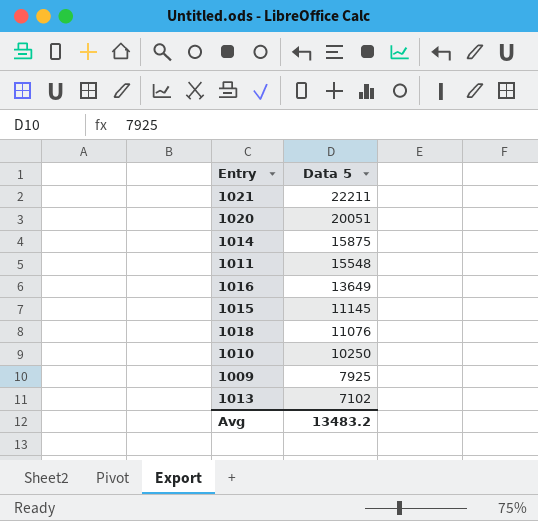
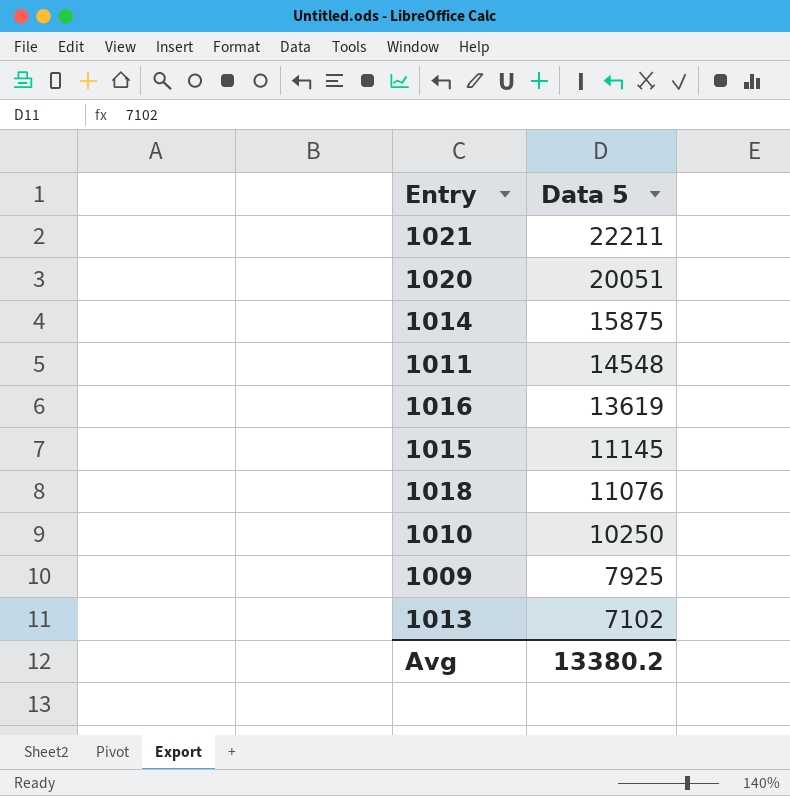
1011 | Data 5: 15548 -> 14548
1016 | Data 5: 13649 -> 13619
Avg | Data 5: 13483.2 -> 13380.2

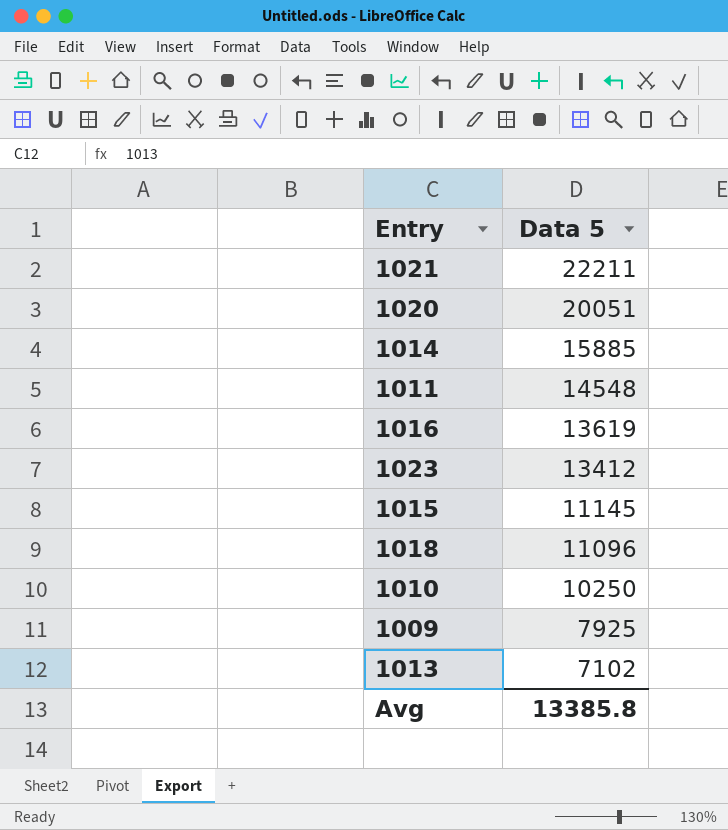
1014 | Data 5: 15875 -> 15885
row 1023: none -> 13412
1018 | Data 5: 11076 -> 11096
Avg | Data 5: 13380.2 -> 13385.8

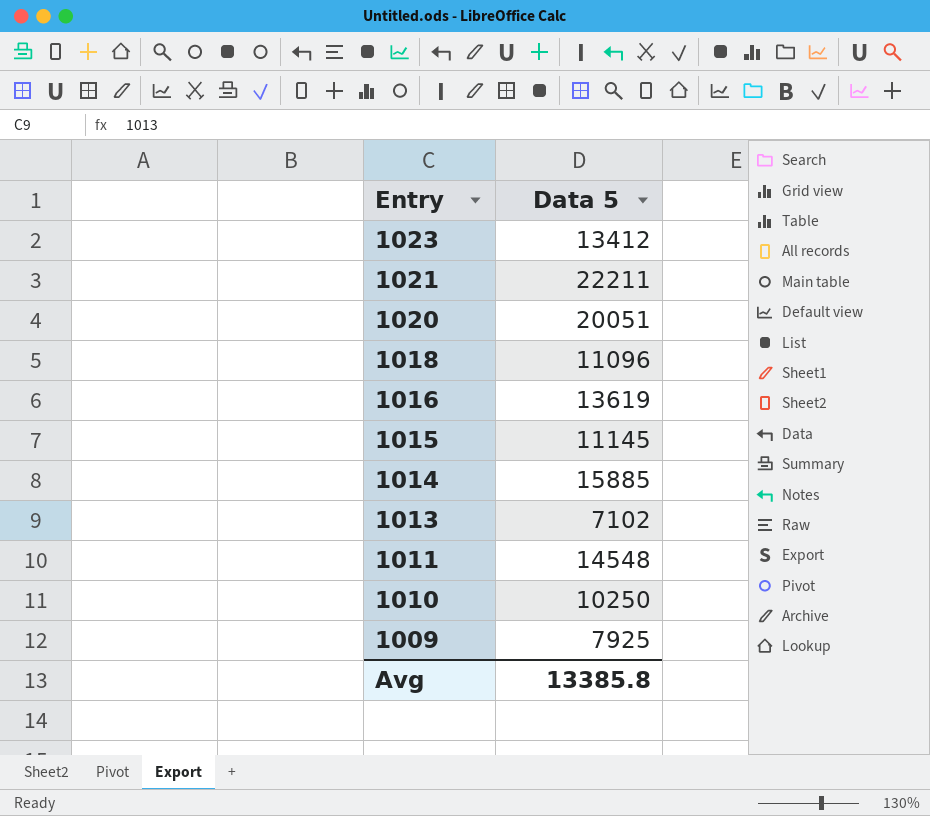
row order: Data 5 descending -> Entry descending

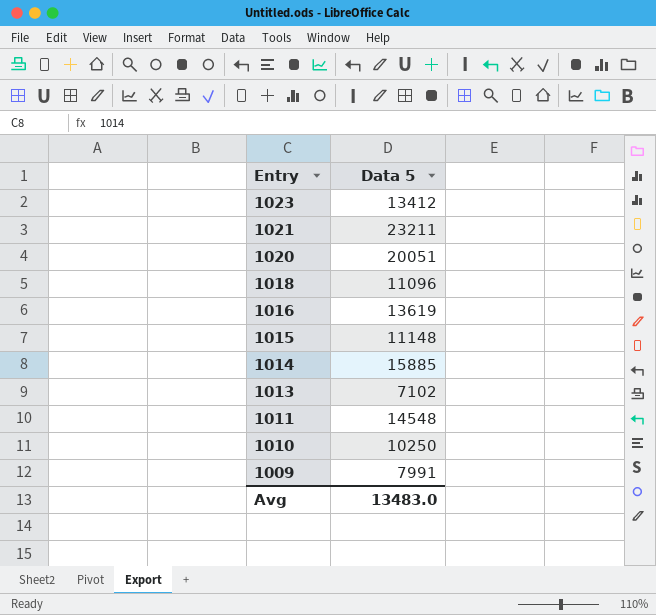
1021 | Data 5: 22211 -> 23211
1015 | Data 5: 11145 -> 11148
1009 | Data 5: 7925 -> 7991
Avg | Data 5: 13385.8 -> 13483.0

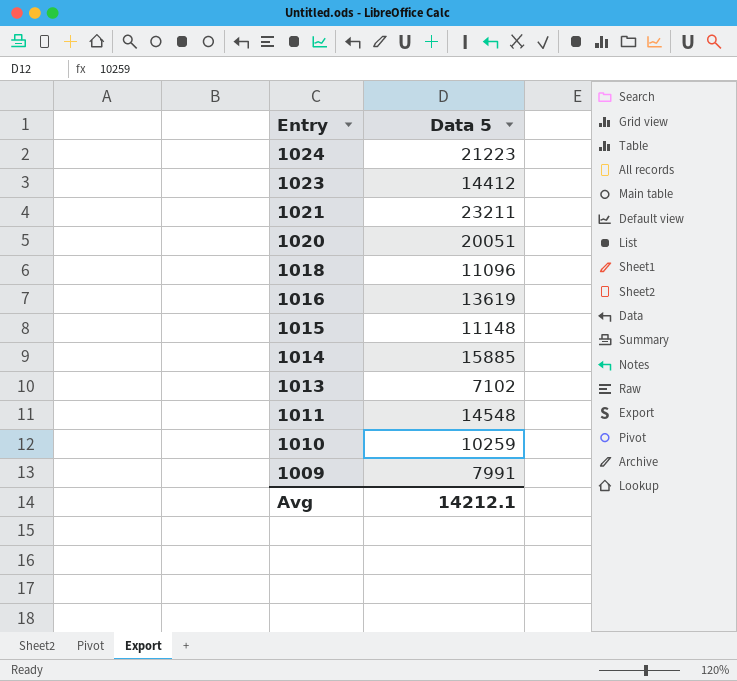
row 1024: none -> 21223
1023 | Data 5: 13412 -> 14412
1010 | Data 5: 10250 -> 10259
Avg | Data 5: 13483.0 -> 14212.1

